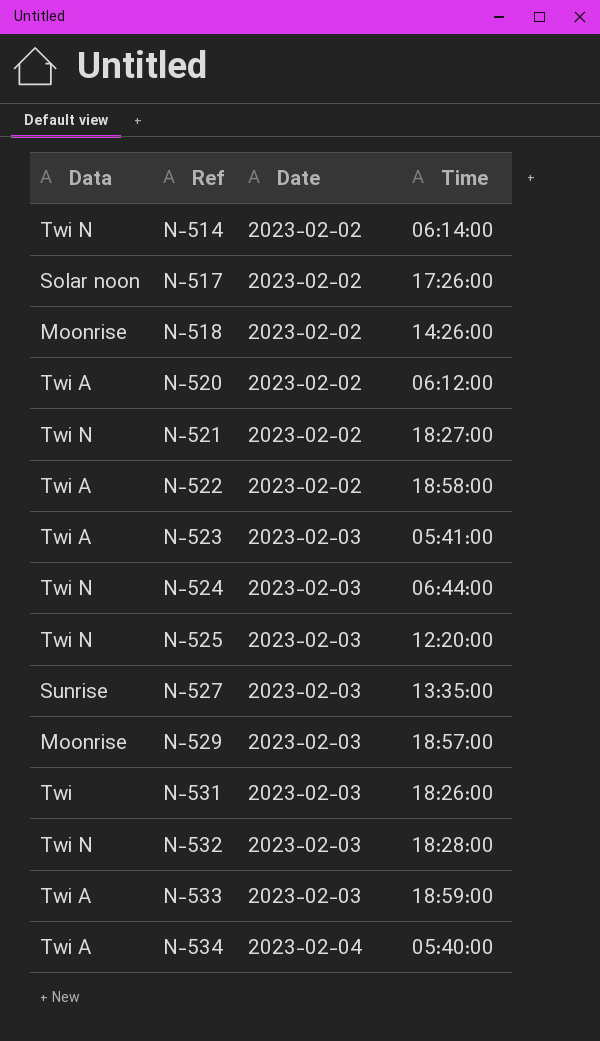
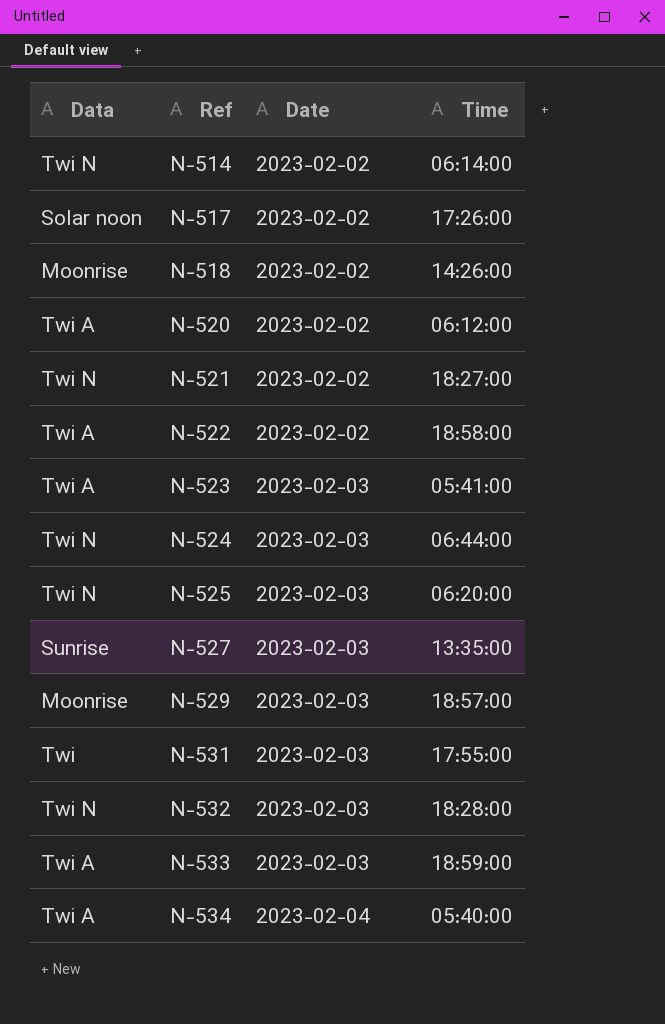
N-525 | Time: 12:20:00 -> 06:20:00
N-531 | Time: 18:26:00 -> 17:55:00

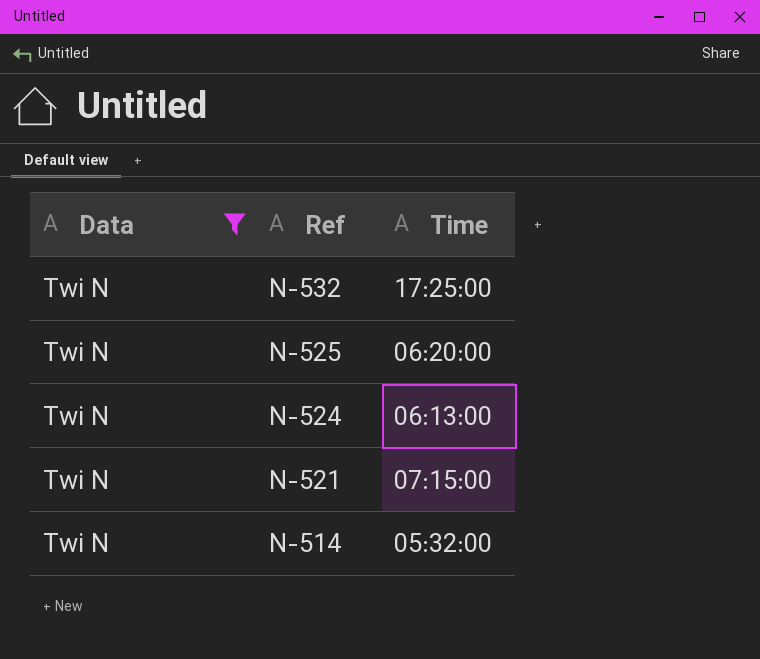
filter: none -> Data = Twi N
row order: Ref ascending -> Ref descending
column Date | position: 3 -> none
N-532 | Time: 18:28:00 -> 17:25:00
N-524 | Time: 06:44:00 -> 06:13:00
N-521 | Time: 18:27:00 -> 07:15:00
N-514 | Time: 06:14:00 -> 05:32:00

